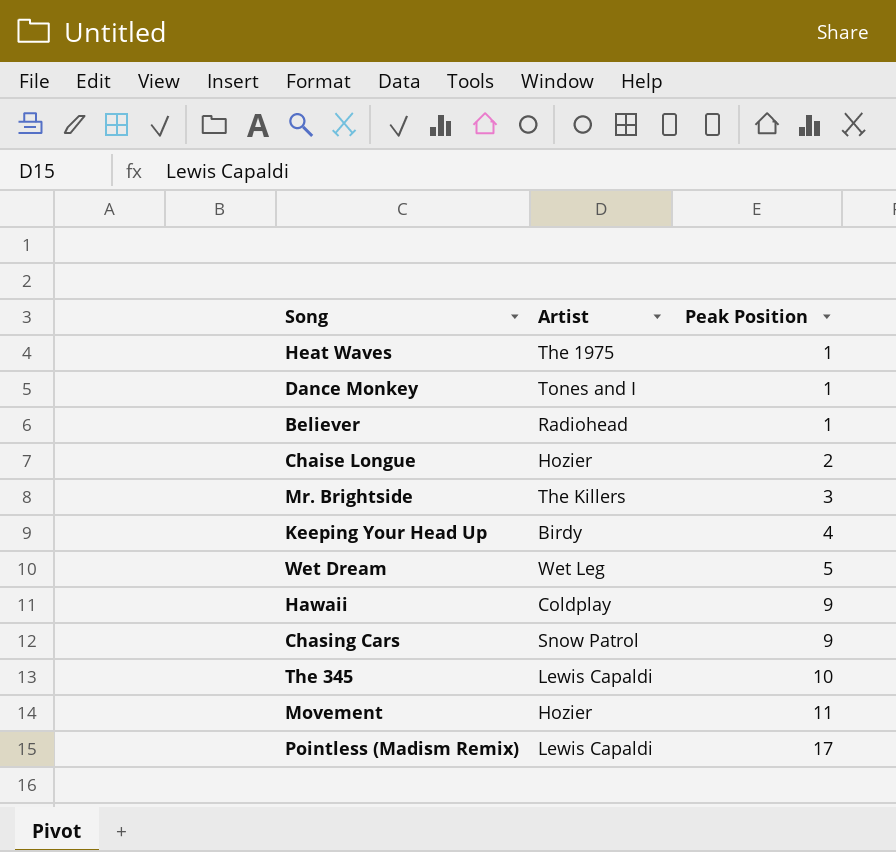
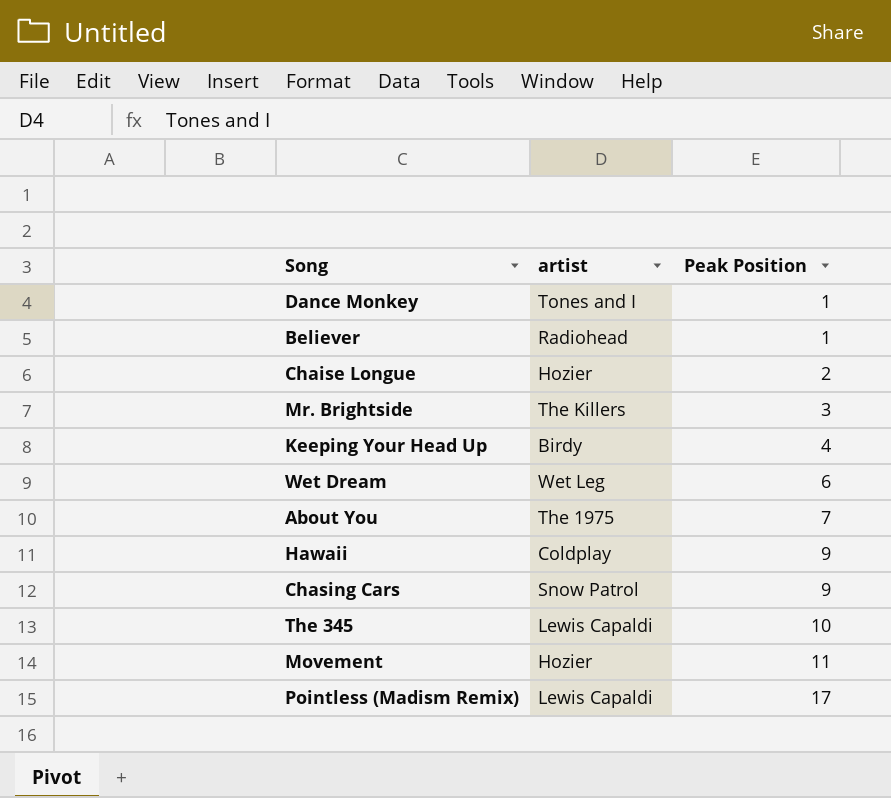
column name: Artist -> artist
row Heat Waves: The 1975 | 1 -> none
Wet Dream | Peak Position: 5 -> 6
row About You: none -> The 1975 | 7

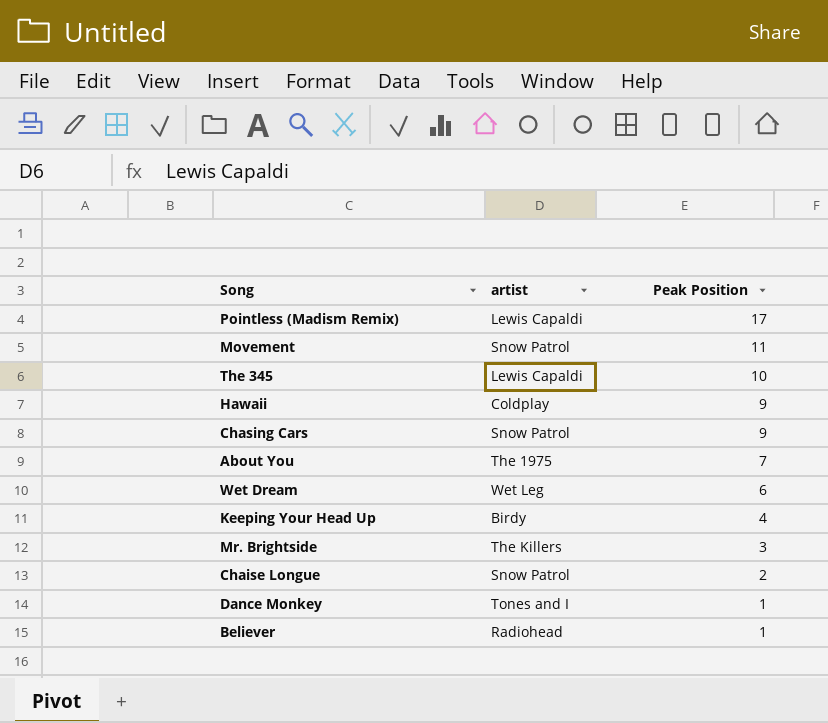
row order: Peak Position ascending -> Peak Position descending
Movement | artist: Hozier -> Snow Patrol
Chaise Longue | artist: Hozier -> Snow Patrol

